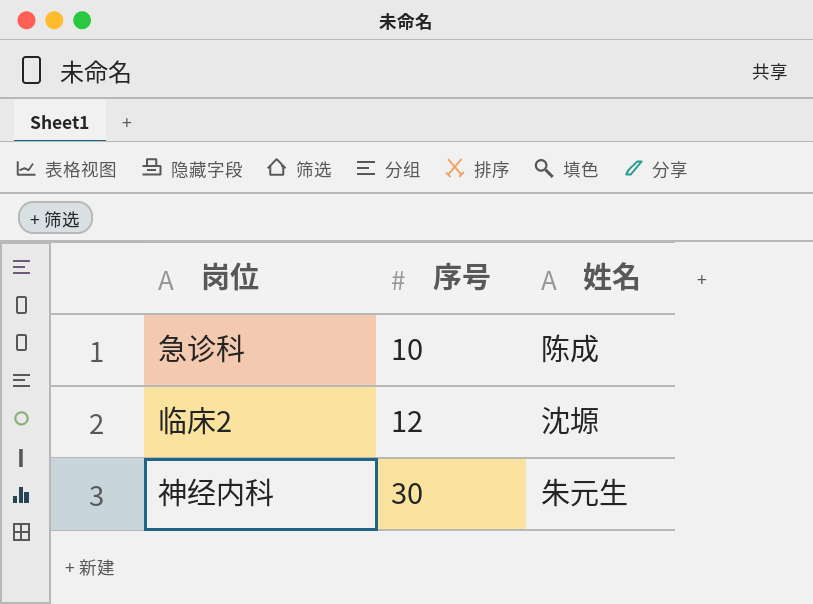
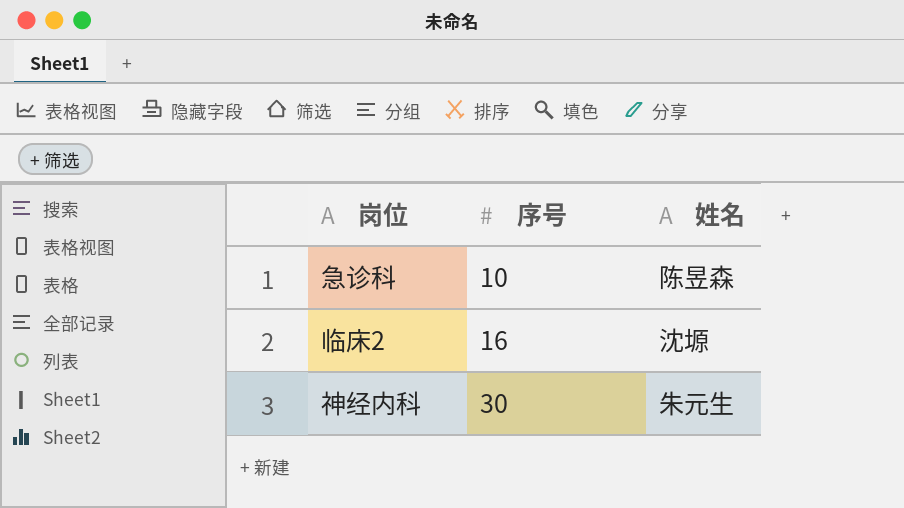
急诊科 | 姓名: 陈成 -> 陈昱森
临床2 | 序号: 12 -> 16

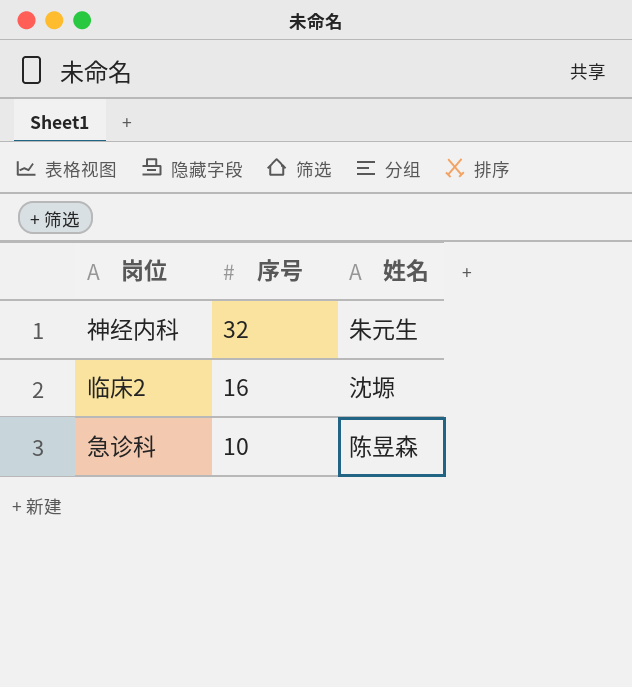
row order: 序号 ascending -> 序号 descending
神经内科 | 序号: 30 -> 32

